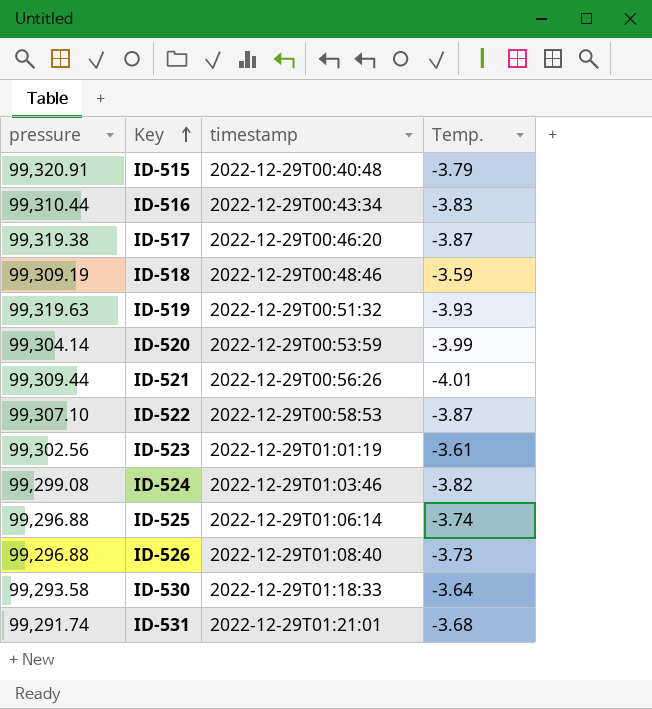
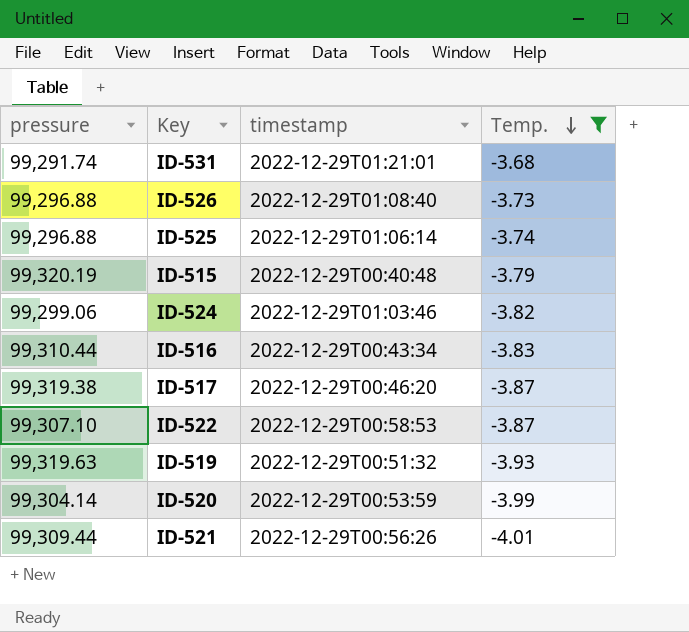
filter: none -> Temp. <= -3.68
row order: Key ascending -> Temp. descending
ID-515 | pressure: 99,320.91 -> 99,320.19
ID-524 | pressure: 99,299.08 -> 99,299.06

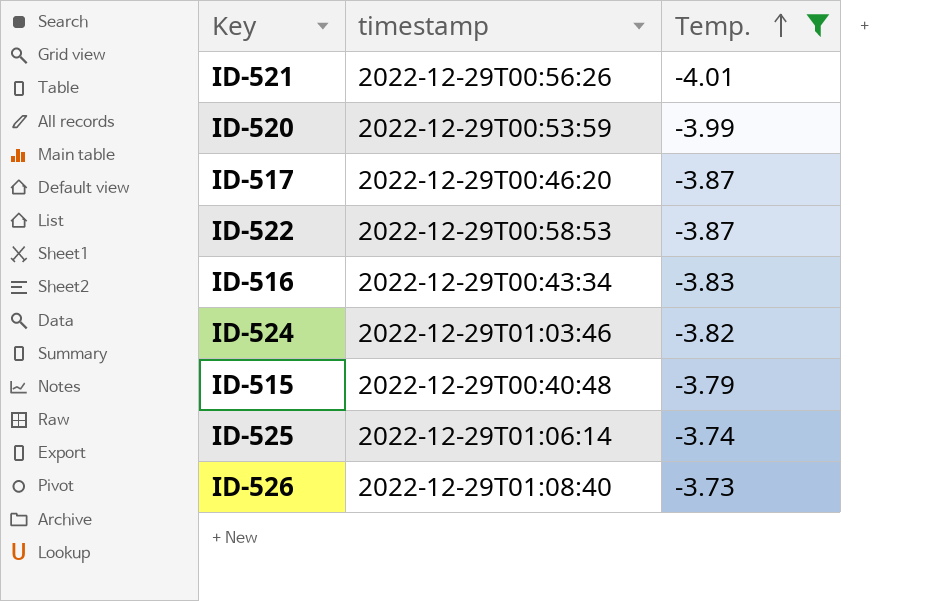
row order: Temp. descending -> Temp. ascending
column pressure | position: 1 -> none
row ID-531: 99,291.74 | 2022-12-29T01:21:01 | -3.68 -> none
row ID-519: 99,319.63 | 2022-12-29T00:51:32 | -3.93 -> none

